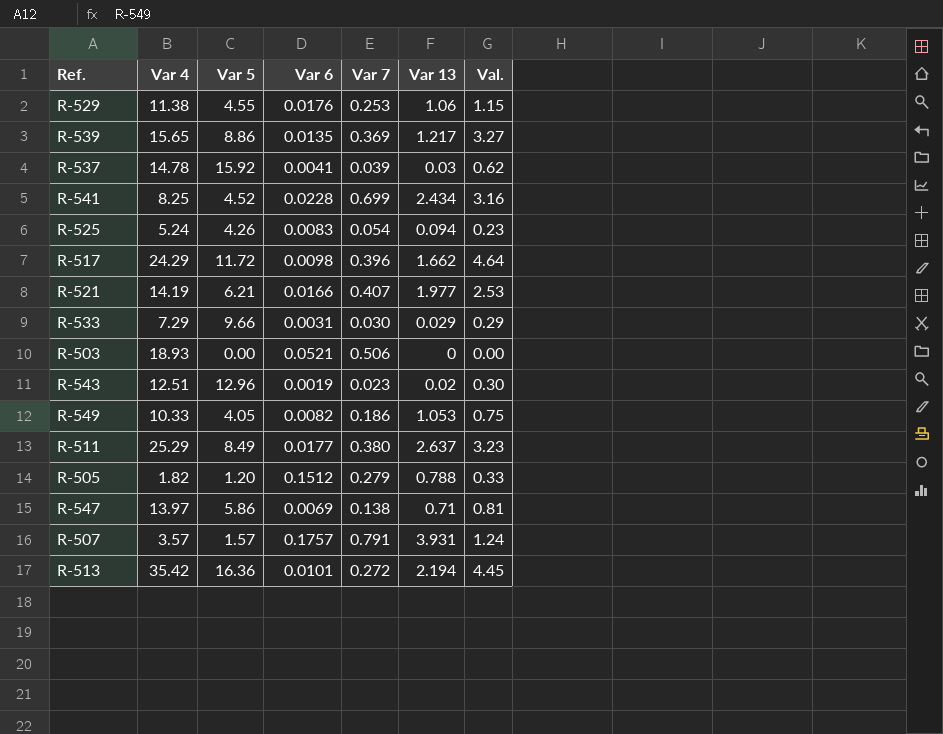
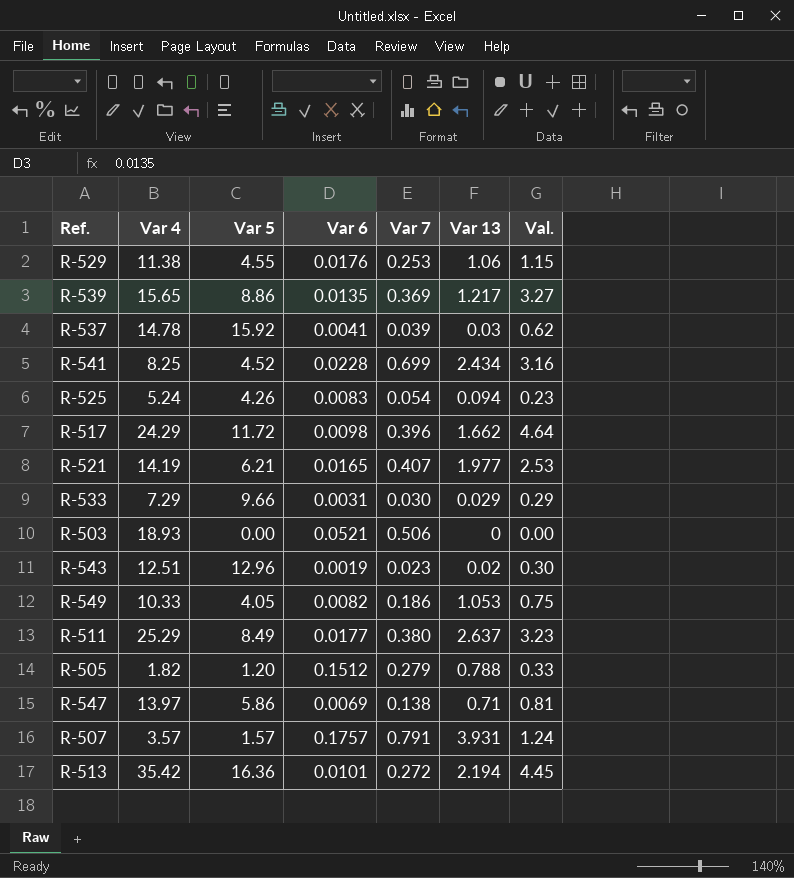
R-521 | Var 6: 0.0166 -> 0.0165

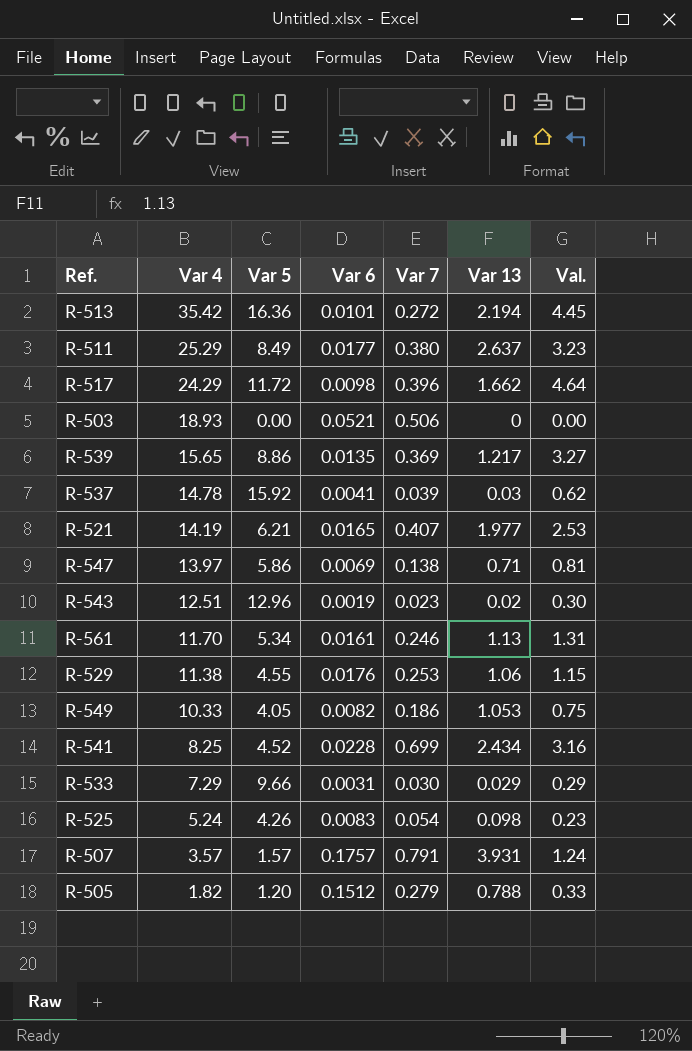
row order: none -> Var 4 descending
row R-561: none -> 11.70 | 5.34 | 0.0161 | 0.246 | 1.13 | 1.31
R-525 | Var 13: 0.094 -> 0.098

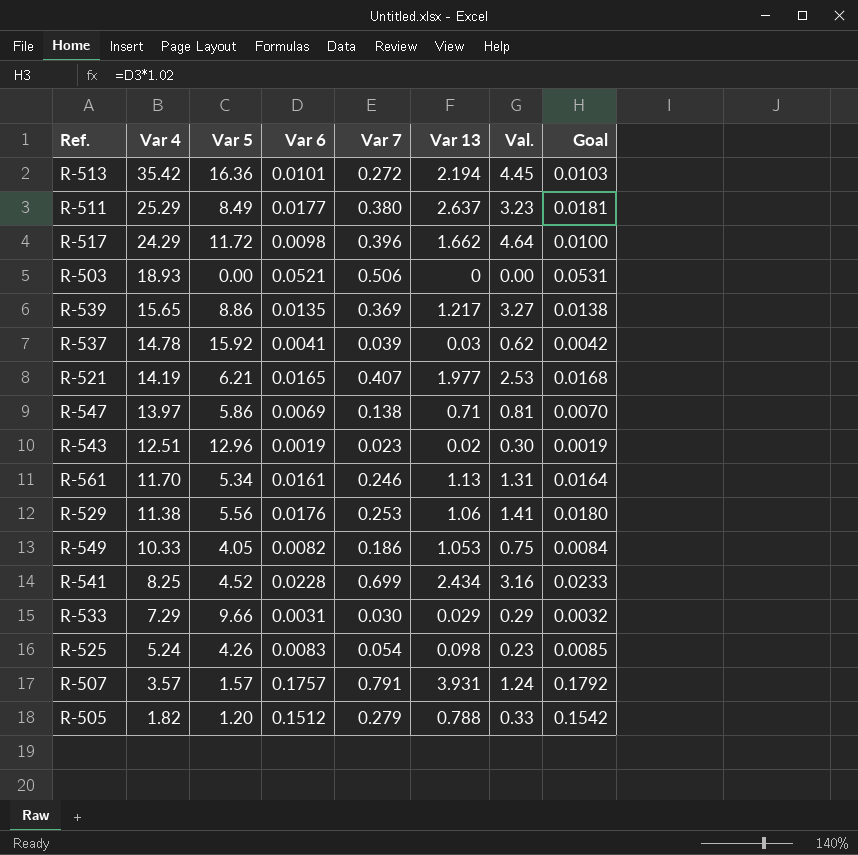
column Goal | formula: none -> [Var 6] * 1.02
R-529 | Var 5: 4.55 -> 5.56
R-529 | Val.: 1.15 -> 1.41

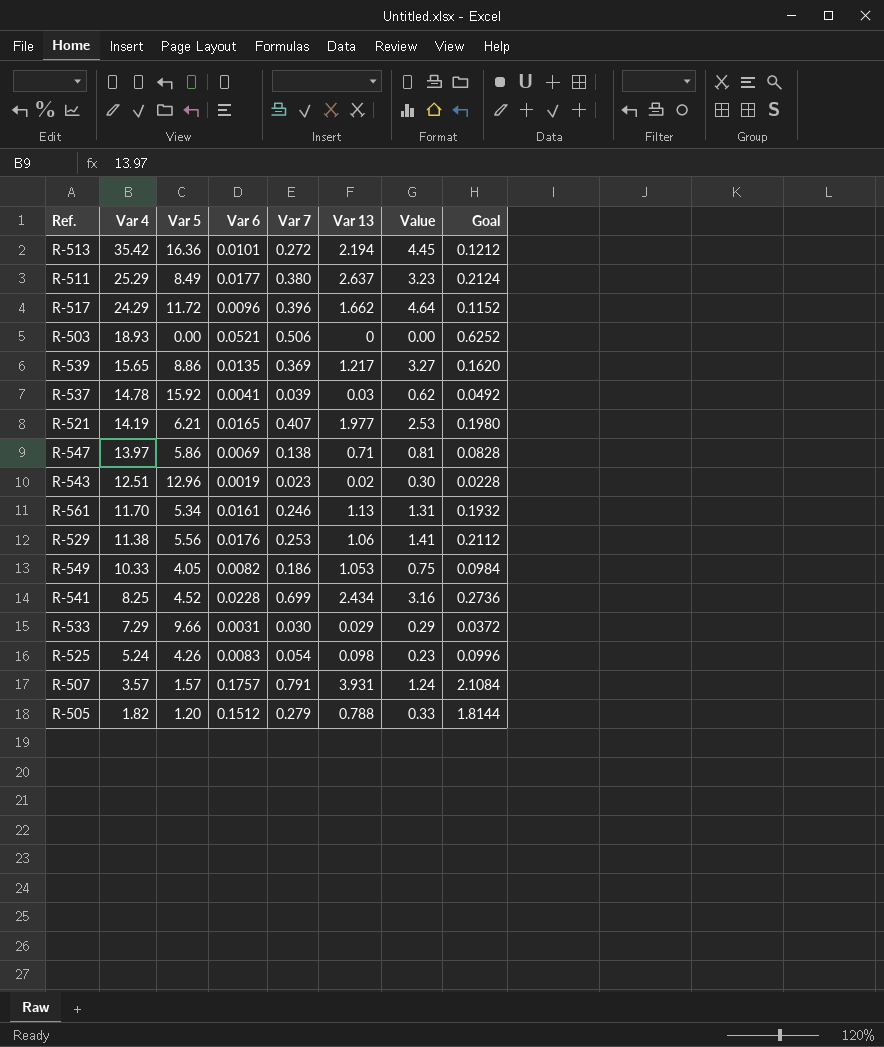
column name: Val. -> Value
column Goal | formula: [Var 6] * 1.02 -> [Var 6] * 12
R-517 | Var 6: 0.0098 -> 0.0096

